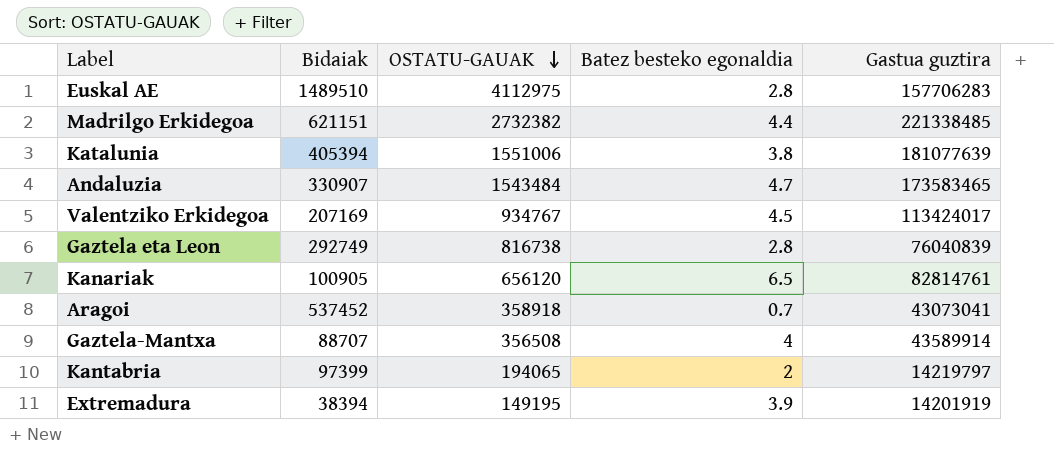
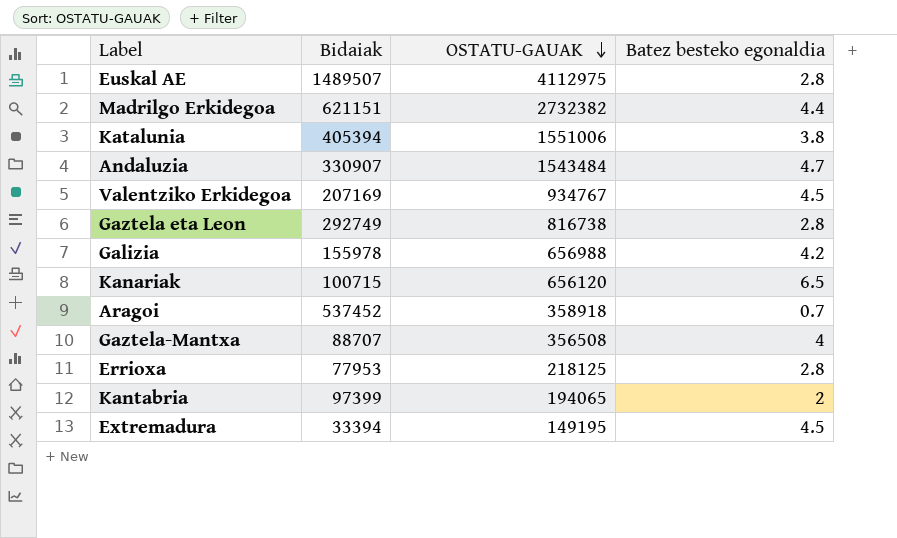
column Gastua guztira | position: 5 -> none
Euskal AE | Bidaiak: 1489510 -> 1489507
row Galizia: none -> 155978 | 656988 | 4.2
Kanariak | Bidaiak: 100905 -> 100715
row Errioxa: none -> 77953 | 218125 | 2.8
Extremadura | Bidaiak: 38394 -> 33394
Extremadura | Batez besteko egonaldia: 3.9 -> 4.5

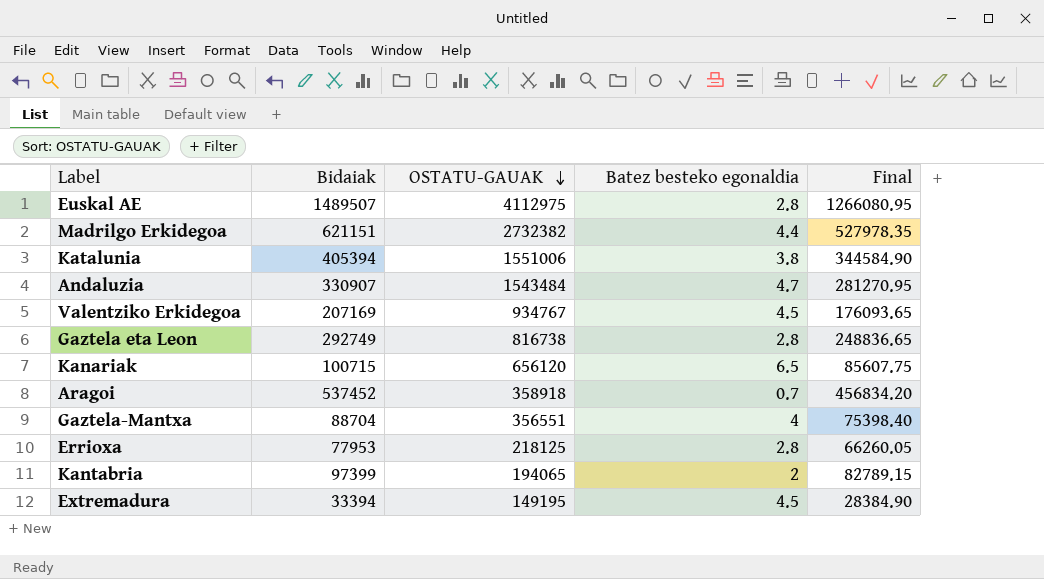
column Final | formula: none -> [Bidaiak] * 0.85
row Galizia: 155978 | 656988 | 4.2 -> none
Gaztela-Mantxa | Bidaiak: 88707 -> 88704
Gaztela-Mantxa | OSTATU-GAUAK: 356508 -> 356551

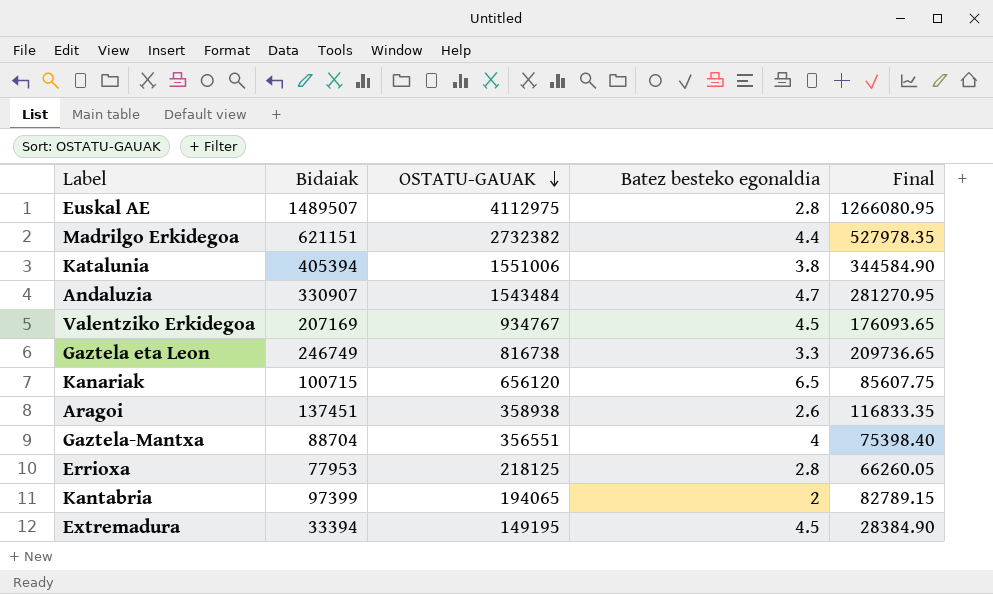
Gaztela eta Leon | Bidaiak: 292749 -> 246749
Gaztela eta Leon | Batez besteko egonaldia: 2.8 -> 3.3
Gaztela eta Leon | Final: 248836.65 -> 209736.65
Aragoi | Bidaiak: 537452 -> 137451
Aragoi | OSTATU-GAUAK: 358918 -> 358938
Aragoi | Batez besteko egonaldia: 0.7 -> 2.6
Aragoi | Final: 456834.20 -> 116833.35

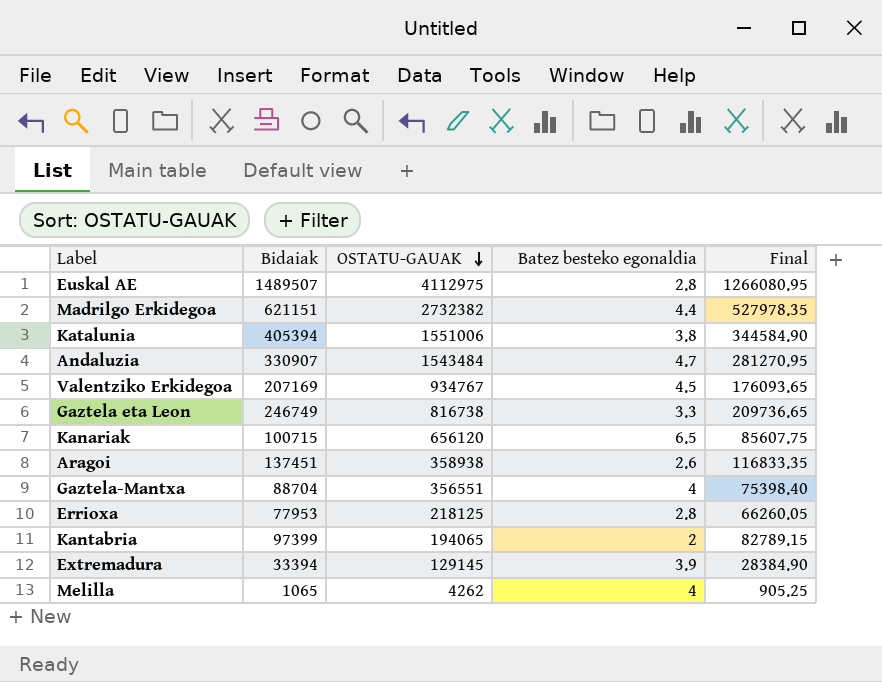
Extremadura | OSTATU-GAUAK: 149195 -> 129145
Extremadura | Batez besteko egonaldia: 4.5 -> 3.9
row Melilla: none -> 1065 | 4262 | 4 | 905.25

